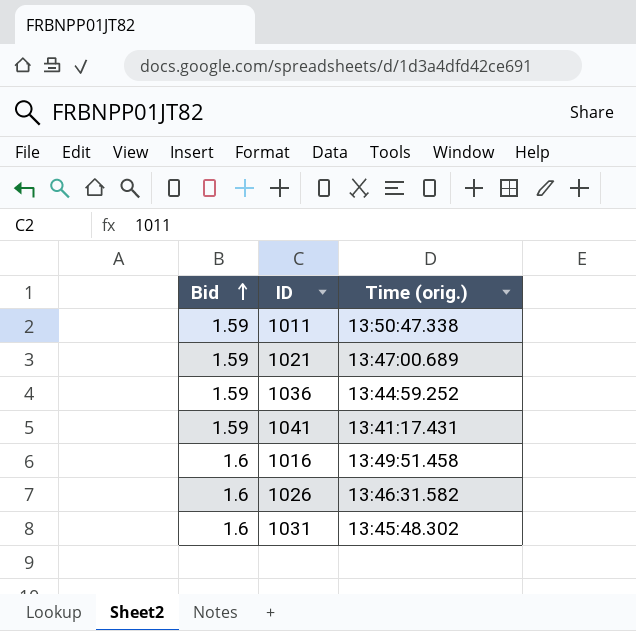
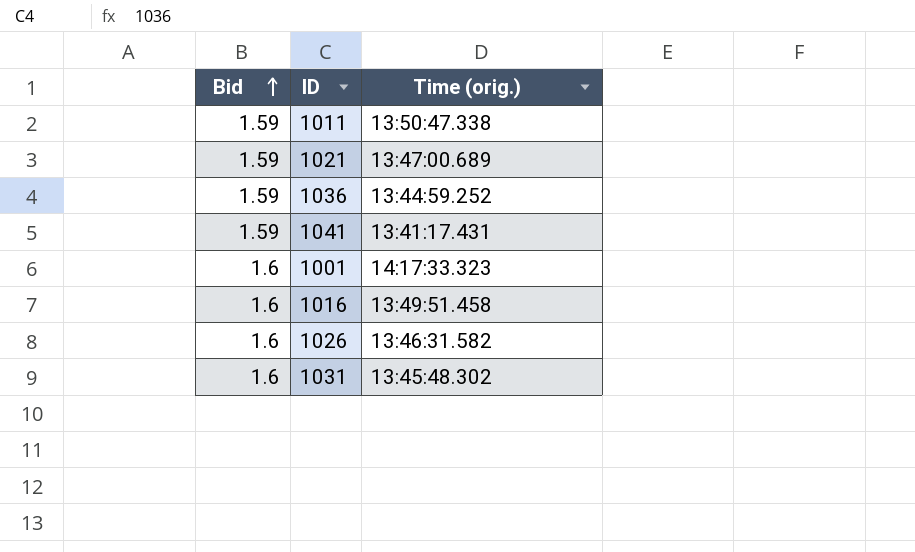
row 1001: none -> 1.6 | 14:17:33.323

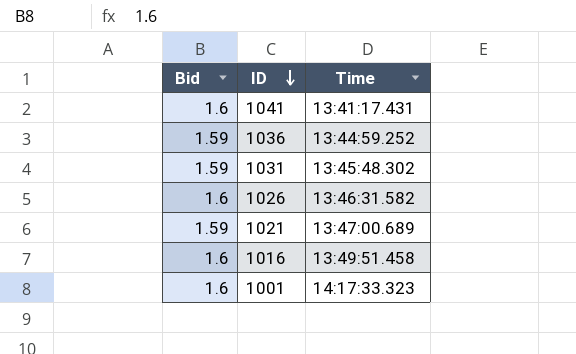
row order: Bid ascending -> ID descending
column name: Time (orig.) -> Time
row 1011: 1.59 | 13:50:47.338 -> none
1041 | Bid: 1.59 -> 1.6
1031 | Bid: 1.6 -> 1.59

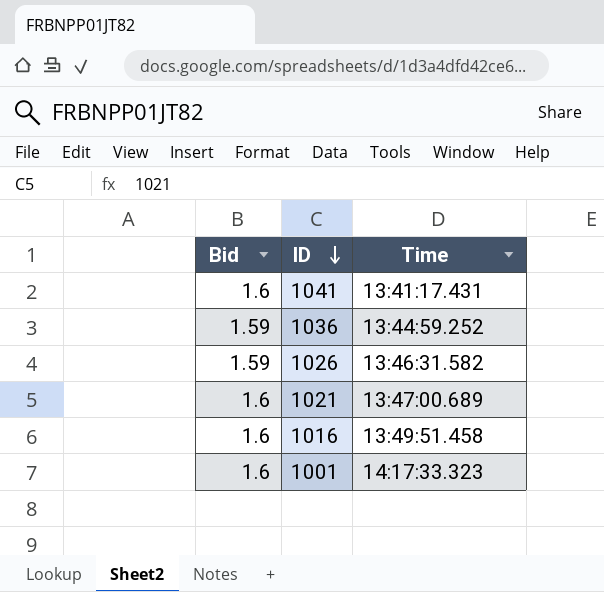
row 1031: 1.59 | 13:45:48.302 -> none
1026 | Bid: 1.6 -> 1.59
1021 | Bid: 1.59 -> 1.6

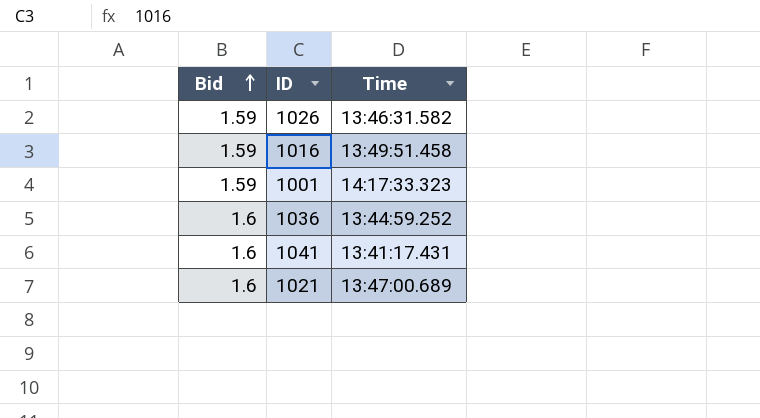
row order: ID descending -> Bid ascending
1016 | Bid: 1.6 -> 1.59
1001 | Bid: 1.6 -> 1.59
1036 | Bid: 1.59 -> 1.6

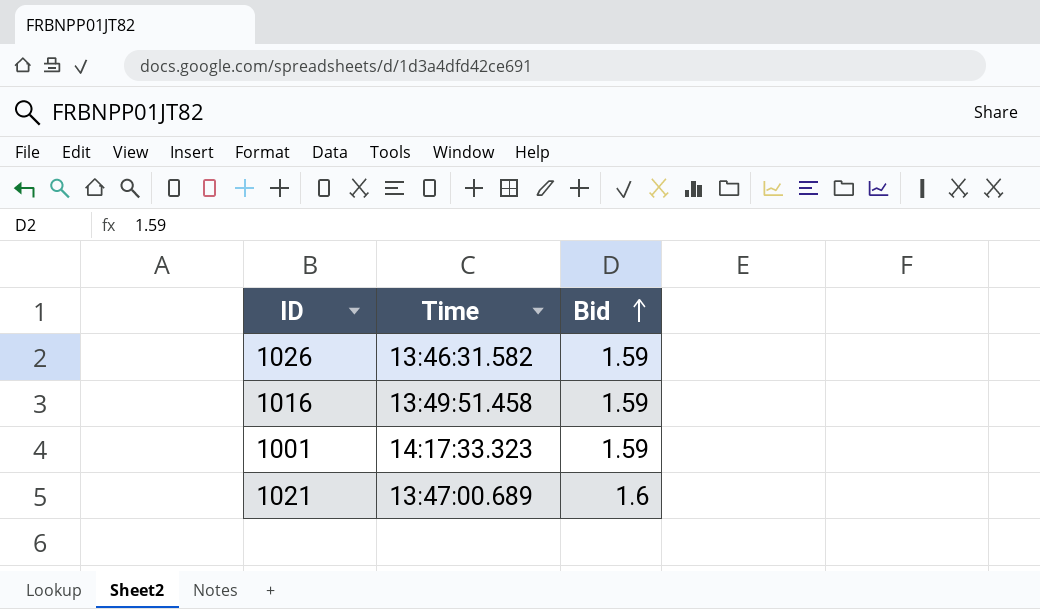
column Bid | position: 1 -> 3
row 1036: 1.6 | 13:44:59.252 -> none
row 1041: 1.6 | 13:41:17.431 -> none

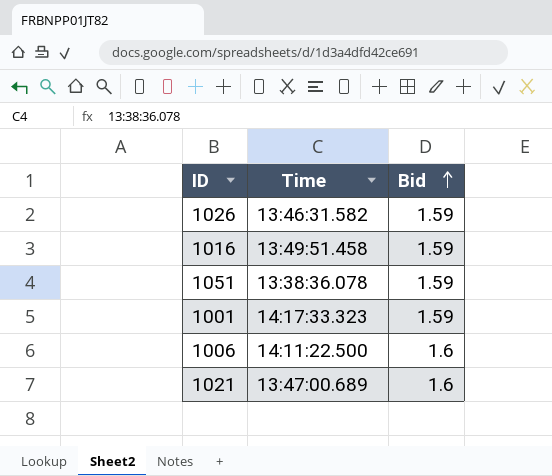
row 1051: none -> 13:38:36.078 | 1.59
row 1006: none -> 14:11:22.500 | 1.6

